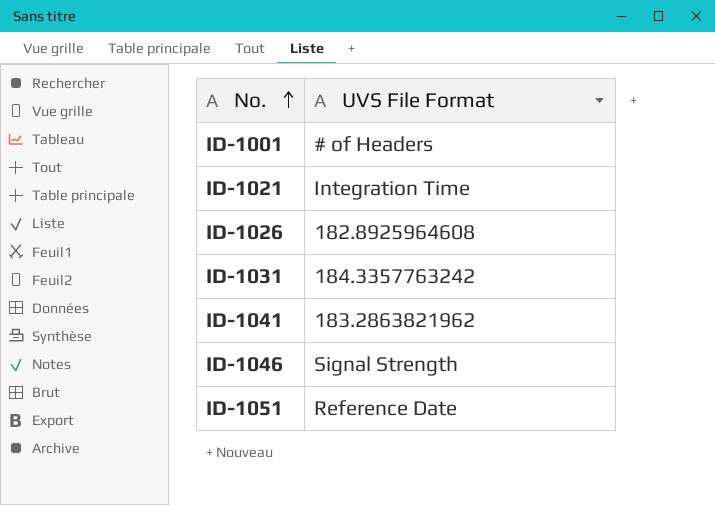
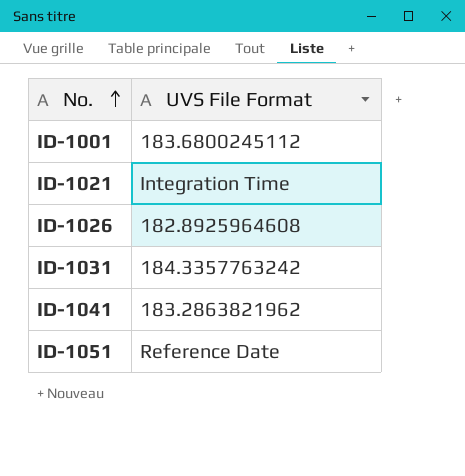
row ID-1046: Signal Strength -> none
ID-1001 | UVS File Format: # of Headers -> 183.6800245112

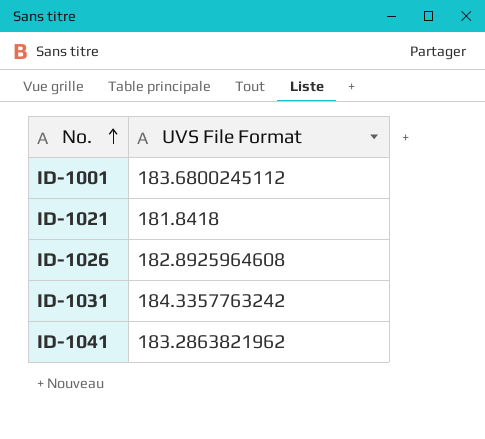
row ID-1051: Reference Date -> none
ID-1021 | UVS File Format: Integration Time -> 181.8418

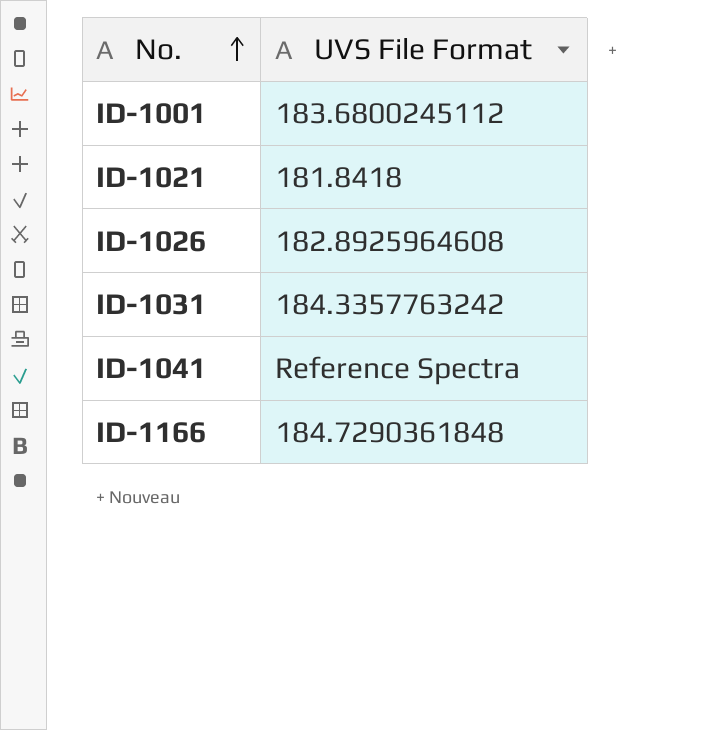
ID-1041 | UVS File Format: 183.2863821962 -> Reference Spectra
row ID-1166: none -> 184.7290361848

